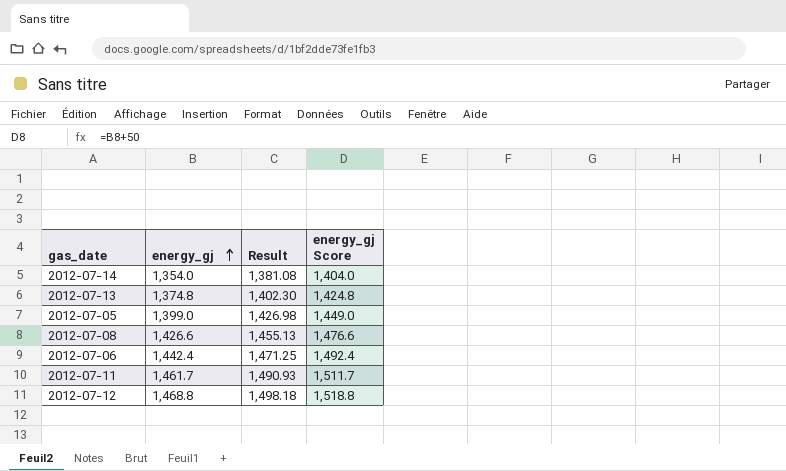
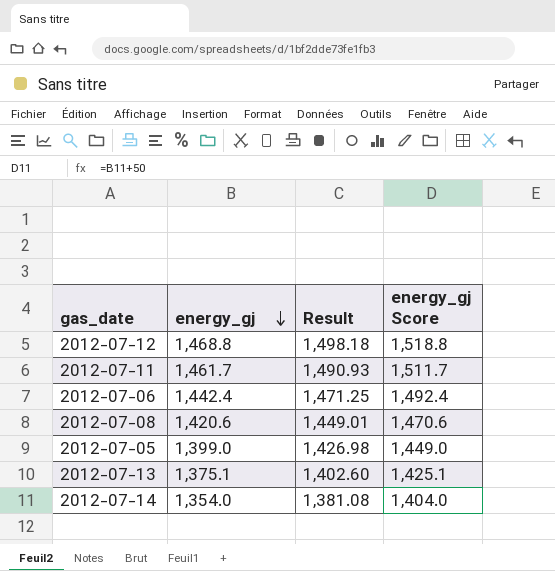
row order: energy_gj ascending -> energy_gj descending
2012-07-08 | energy_gj: 1,426.6 -> 1,420.6
2012-07-08 | Result: 1,455.13 -> 1,449.01
2012-07-08 | energy_gj Score: 1,476.6 -> 1,470.6
2012-07-13 | energy_gj: 1,374.8 -> 1,375.1
2012-07-13 | Result: 1,402.30 -> 1,402.60
2012-07-13 | energy_gj Score: 1,424.8 -> 1,425.1

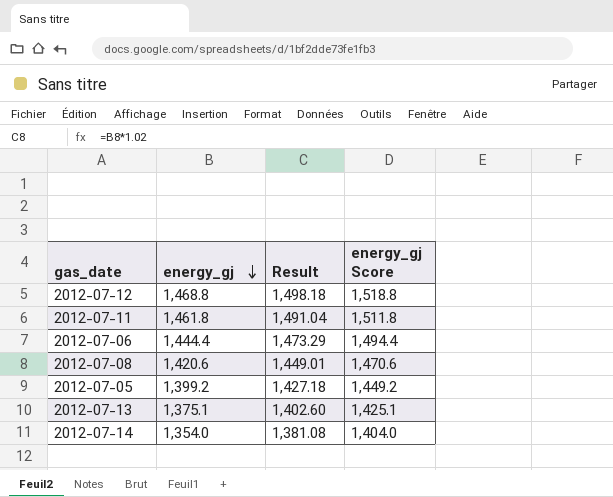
2012-07-11 | energy_gj: 1,461.7 -> 1,461.8
2012-07-11 | Result: 1,490.93 -> 1,491.04
2012-07-11 | energy_gj Score: 1,511.7 -> 1,511.8
2012-07-06 | energy_gj: 1,442.4 -> 1,444.4
2012-07-06 | Result: 1,471.25 -> 1,473.29
2012-07-06 | energy_gj Score: 1,492.4 -> 1,494.4
2012-07-05 | energy_gj: 1,399.0 -> 1,399.2
2012-07-05 | Result: 1,426.98 -> 1,427.18
2012-07-05 | energy_gj Score: 1,449.0 -> 1,449.2

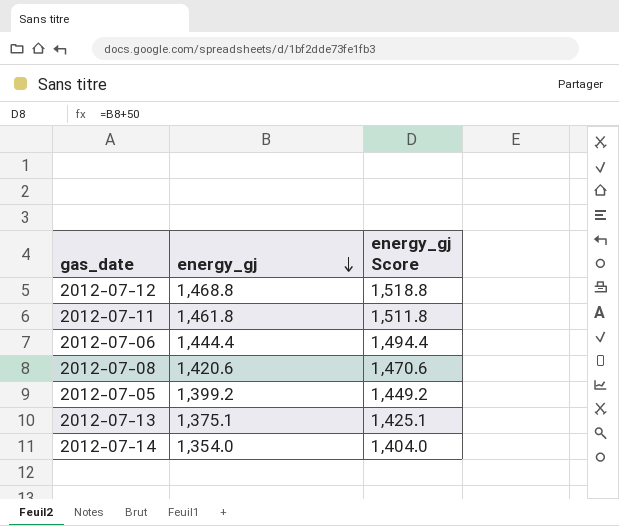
column Result | formula: [energy_gj] * 1.02 -> none

